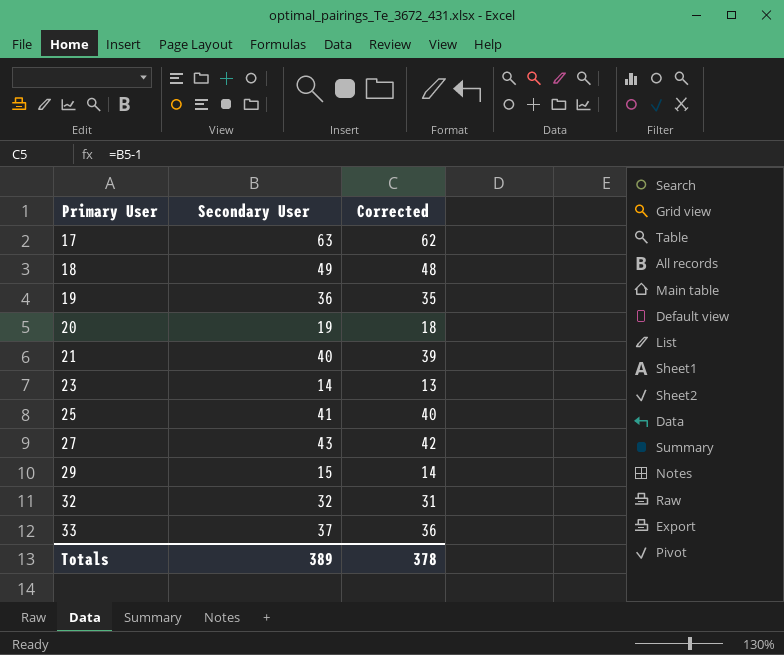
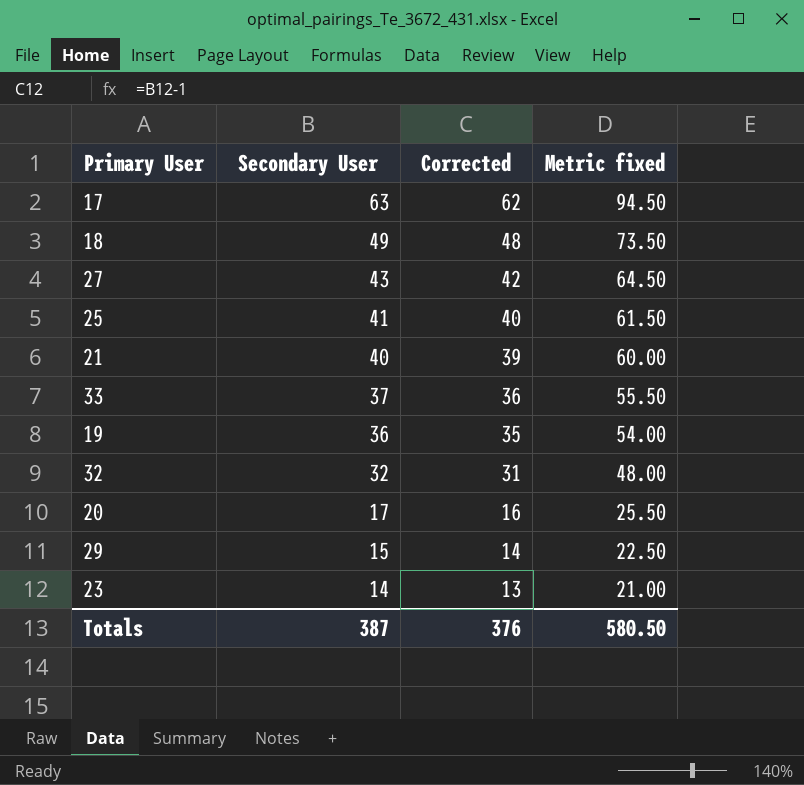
row order: Primary User ascending -> Secondary User descending
column Metric fixed | formula: none -> [Secondary User] * 1.5
20 | Secondary User: 19 -> 17
20 | Corrected: 18 -> 16
Totals | Secondary User: 389 -> 387
Totals | Corrected: 378 -> 376

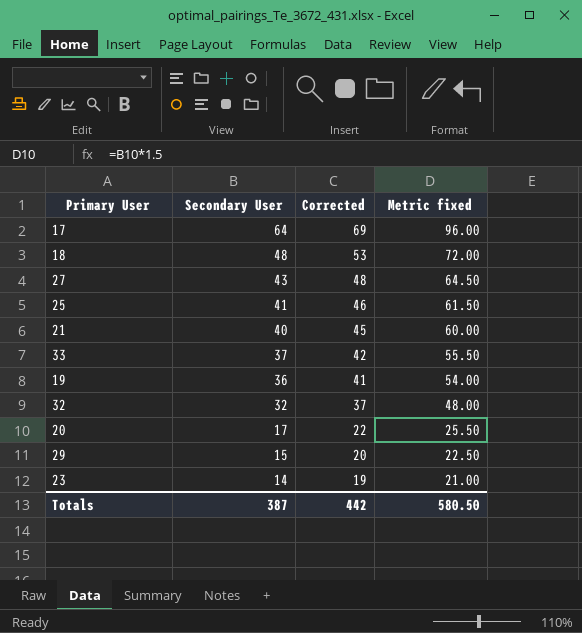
column Corrected | formula: [Secondary User] - 1 -> [Secondary User] + 5
17 | Secondary User: 63 -> 64
17 | Metric fixed: 94.50 -> 96.00
18 | Secondary User: 49 -> 48
18 | Metric fixed: 73.50 -> 72.00
Totals | Corrected: 376 -> 442

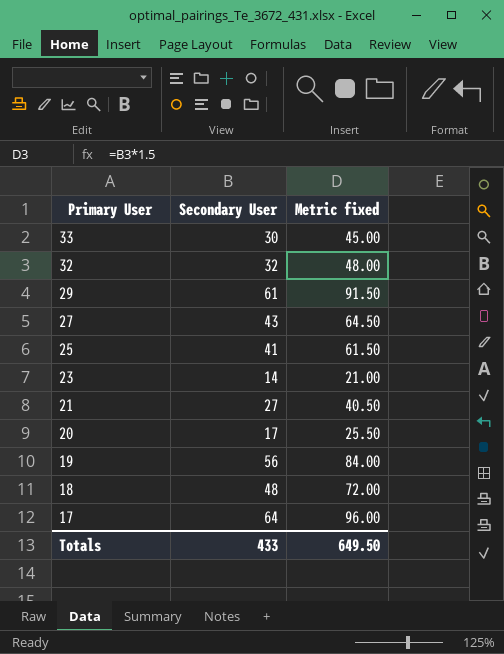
row order: Secondary User descending -> Primary User descending
column Corrected | formula: [Secondary User] + 5 -> none
33 | Secondary User: 37 -> 30
33 | Metric fixed: 55.50 -> 45.00
29 | Secondary User: 15 -> 61
29 | Metric fixed: 22.50 -> 91.50
21 | Secondary User: 40 -> 27
21 | Metric fixed: 60.00 -> 40.50
19 | Secondary User: 36 -> 56
19 | Metric fixed: 54.00 -> 84.00
Totals | Secondary User: 387 -> 433
Totals | Metric fixed: 580.50 -> 649.50

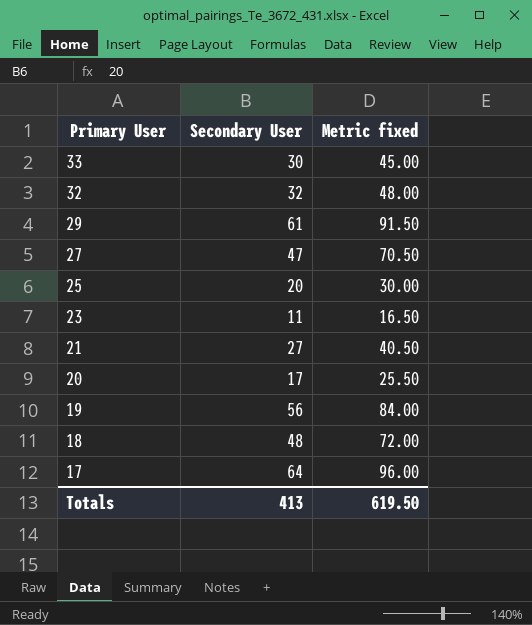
27 | Secondary User: 43 -> 47
27 | Metric fixed: 64.50 -> 70.50
25 | Secondary User: 41 -> 20
25 | Metric fixed: 61.50 -> 30.00
23 | Secondary User: 14 -> 11
23 | Metric fixed: 21.00 -> 16.50
Totals | Secondary User: 433 -> 413
Totals | Metric fixed: 649.50 -> 619.50

